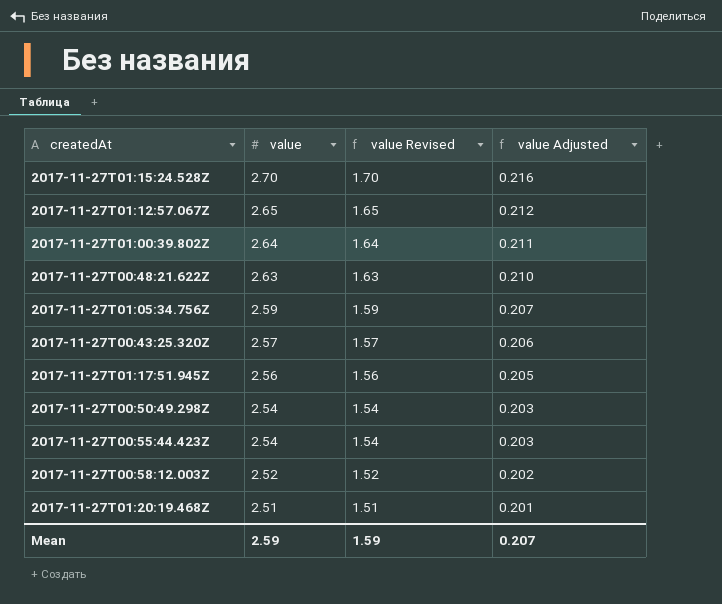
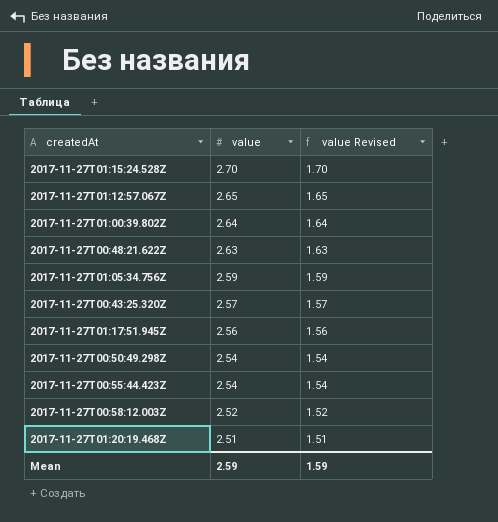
column value Adjusted | formula: [value] * 0.08 -> none

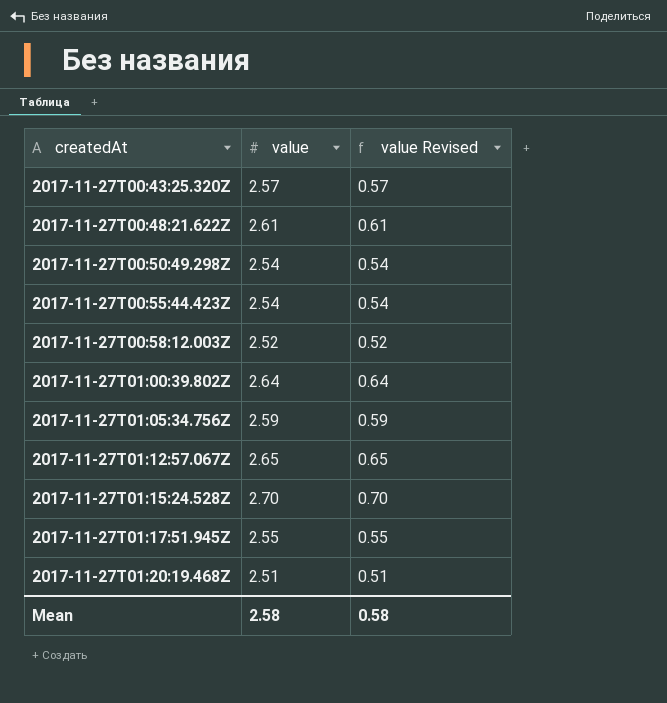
row order: value descending -> createdAt ascending
column value Revised | formula: [value] - 1 -> [value] - 2
2017-11-27T00:48:21.622Z | value: 2.63 -> 2.61
2017-11-27T01:17:51.945Z | value: 2.56 -> 2.55
Mean | value: 2.59 -> 2.58
Mean | value Revised: 1.59 -> 0.58

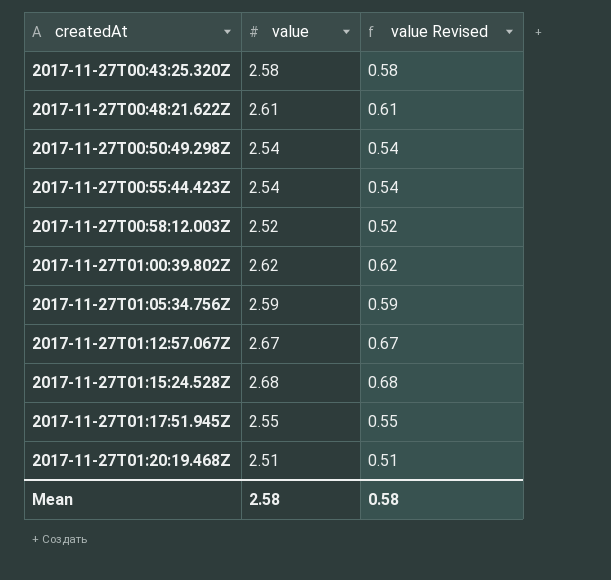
2017-11-27T00:43:25.320Z | value: 2.57 -> 2.58
2017-11-27T00:43:25.320Z | value Revised: 0.57 -> 0.58
2017-11-27T01:00:39.802Z | value: 2.64 -> 2.62
2017-11-27T01:00:39.802Z | value Revised: 0.64 -> 0.62
2017-11-27T01:12:57.067Z | value: 2.65 -> 2.67
2017-11-27T01:12:57.067Z | value Revised: 0.65 -> 0.67
2017-11-27T01:15:24.528Z | value: 2.70 -> 2.68
2017-11-27T01:15:24.528Z | value Revised: 0.70 -> 0.68

